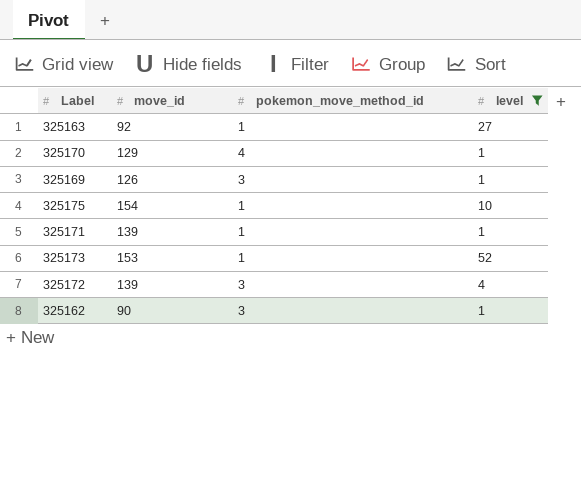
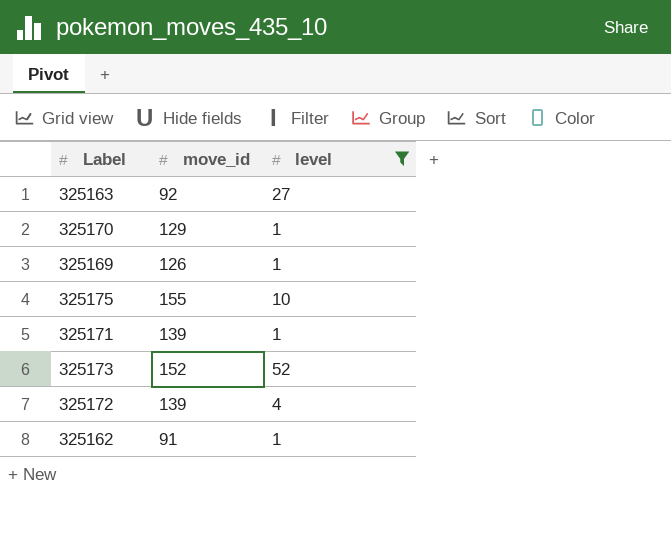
column pokemon_move_method_id | position: 3 -> none
325175 | move_id: 154 -> 155
325173 | move_id: 153 -> 152
325162 | move_id: 90 -> 91

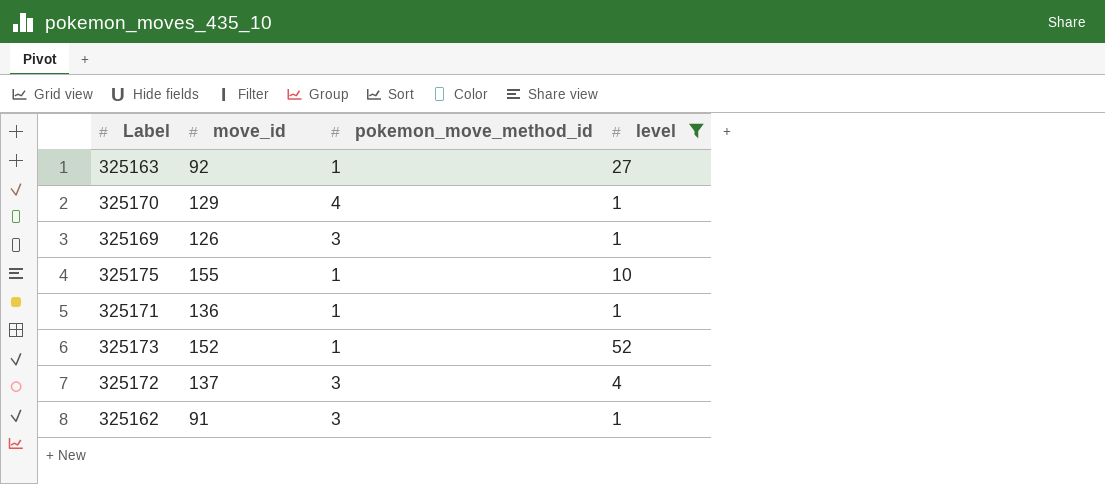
column pokemon_move_method_id | position: none -> 3
325171 | move_id: 139 -> 136
325172 | move_id: 139 -> 137

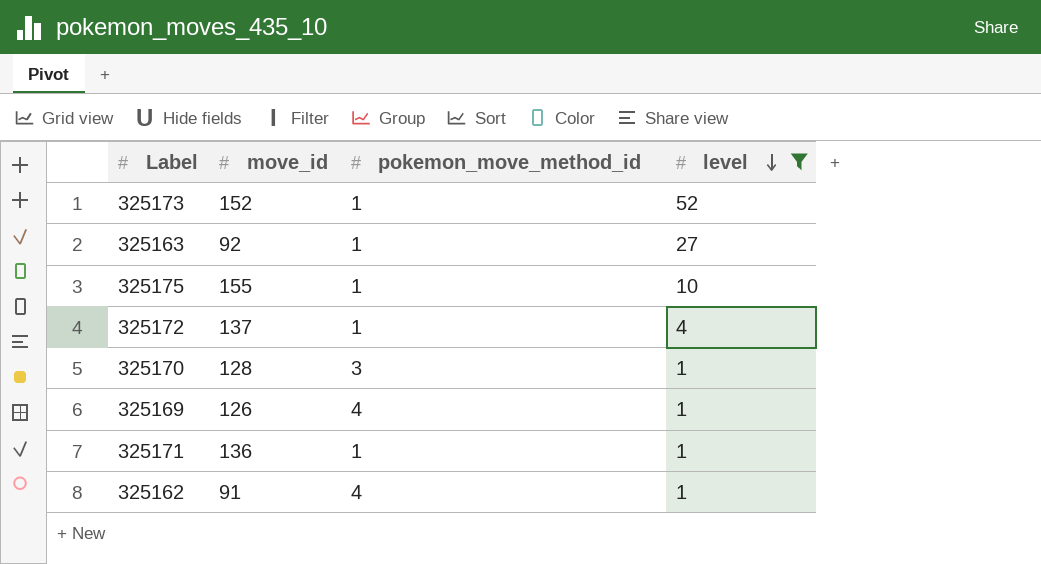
row order: none -> level descending
325172 | pokemon_move_method_id: 3 -> 1
325170 | move_id: 129 -> 128
325170 | pokemon_move_method_id: 4 -> 3
325169 | pokemon_move_method_id: 3 -> 4
325162 | pokemon_move_method_id: 3 -> 4

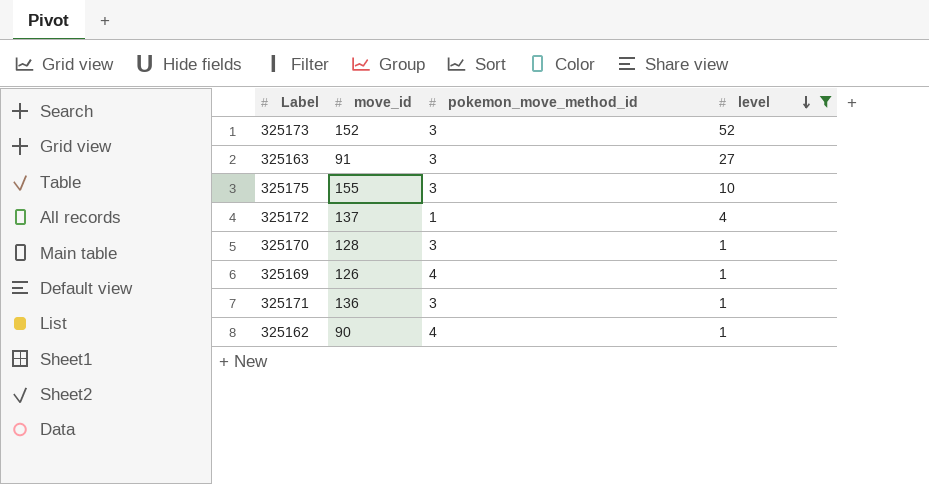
325173 | pokemon_move_method_id: 1 -> 3
325163 | move_id: 92 -> 91
325163 | pokemon_move_method_id: 1 -> 3
325175 | pokemon_move_method_id: 1 -> 3
325171 | pokemon_move_method_id: 1 -> 3
325162 | move_id: 91 -> 90

